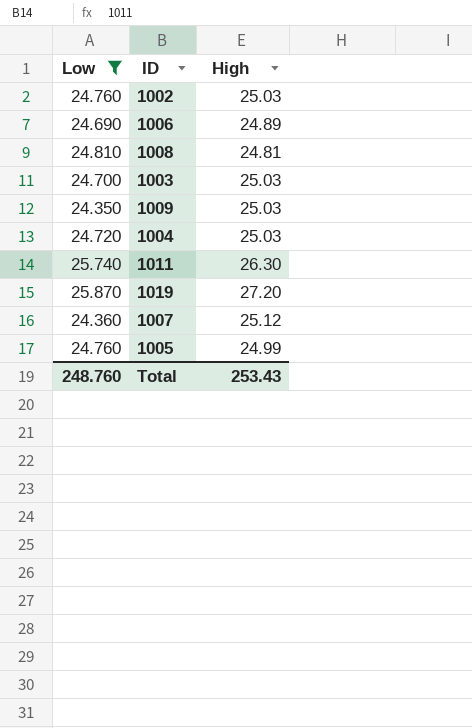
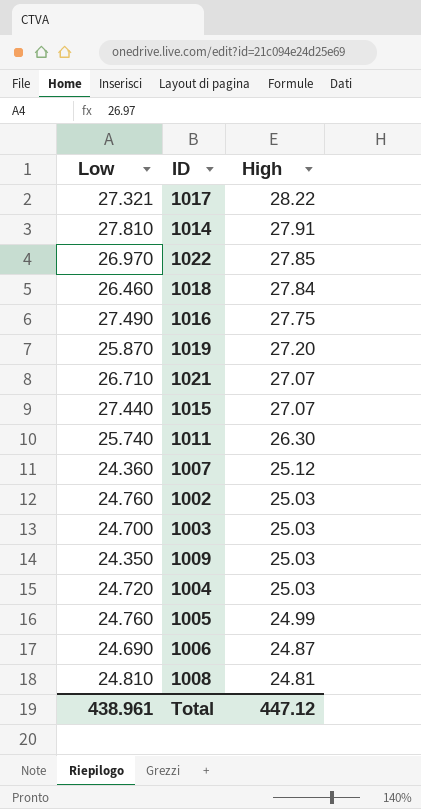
filter: Low <= 25.870 -> none
row order: none -> High descending
1006 | High: 24.89 -> 24.87
Total | Low: 248.760 -> 438.961
Total | High: 253.43 -> 447.12

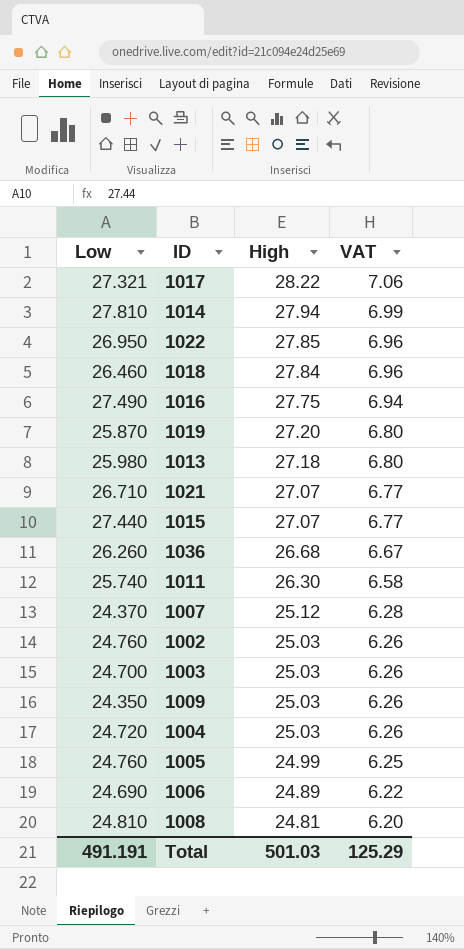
column VAT | formula: none -> [High] * 0.25
1014 | High: 27.91 -> 27.94
1022 | Low: 26.970 -> 26.950
row 1013: none -> 25.980 | 27.18 | 6.80
row 1036: none -> 26.260 | 26.68 | 6.67
1007 | Low: 24.360 -> 24.370
1006 | High: 24.87 -> 24.89
Total | Low: 438.961 -> 491.191
Total | High: 447.12 -> 501.03

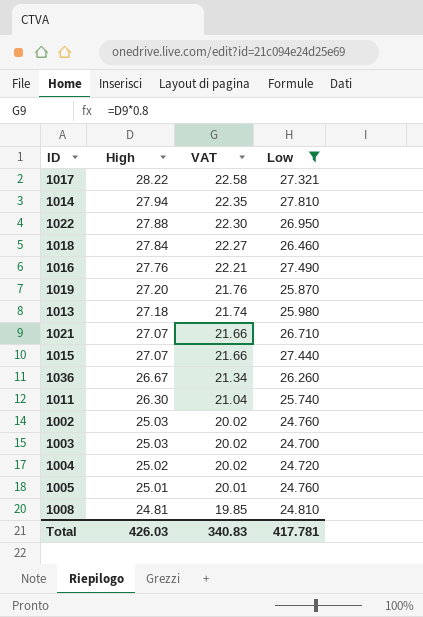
filter: none -> Low >= 24.700
column VAT | formula: [High] * 0.25 -> [High] * 0.8
column Low | position: 1 -> 4
1022 | High: 27.85 -> 27.88
1016 | High: 27.75 -> 27.76
1036 | High: 26.68 -> 26.67
1004 | High: 25.03 -> 25.02
1005 | High: 24.99 -> 25.01
Total | High: 501.03 -> 426.03
Total | VAT: 125.29 -> 340.83
Total | Low: 491.191 -> 417.781

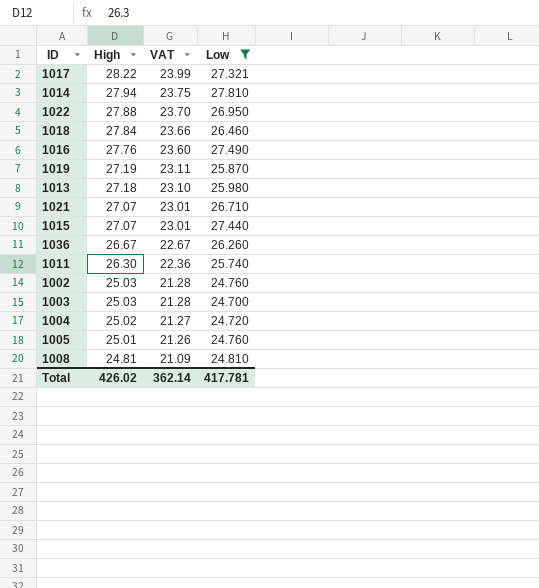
column VAT | formula: [High] * 0.8 -> [High] * 0.85
1019 | High: 27.20 -> 27.19
Total | High: 426.03 -> 426.02
Total | VAT: 340.83 -> 362.14

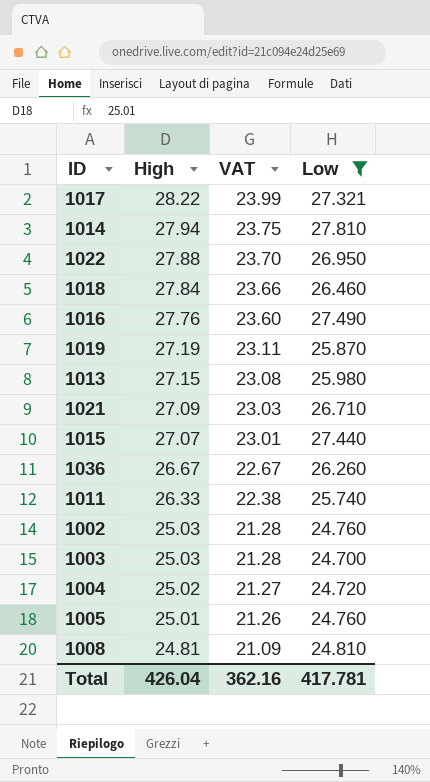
1013 | High: 27.18 -> 27.15
1013 | VAT: 23.10 -> 23.08
1021 | High: 27.07 -> 27.09
1021 | VAT: 23.01 -> 23.03
1011 | High: 26.30 -> 26.33
1011 | VAT: 22.36 -> 22.38
Total | High: 426.02 -> 426.04
Total | VAT: 362.14 -> 362.16

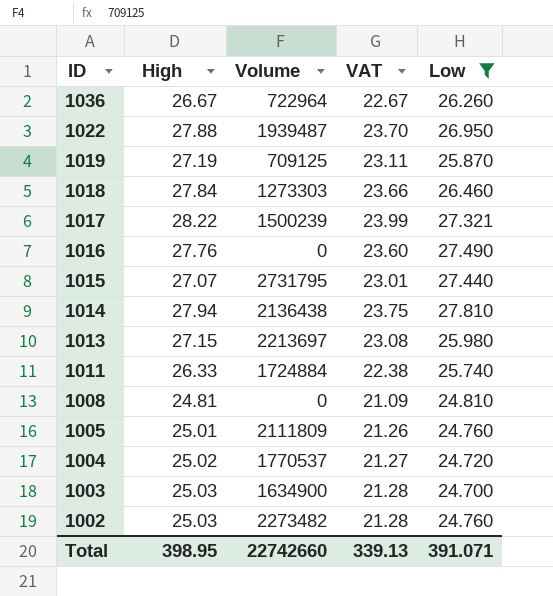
row order: High descending -> ID descending
column Volume | position: none -> 3
row 1021: 27.09 | 23.03 | 26.710 -> none
Total | High: 426.04 -> 398.95
Total | VAT: 362.16 -> 339.13
Total | Low: 417.781 -> 391.071

